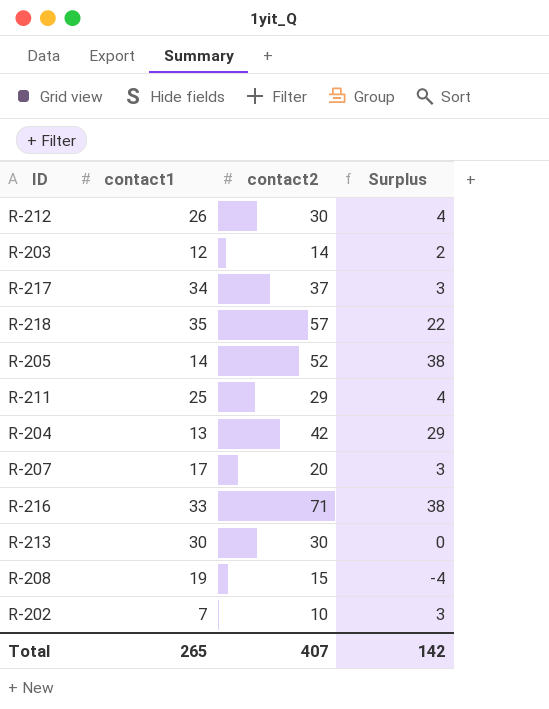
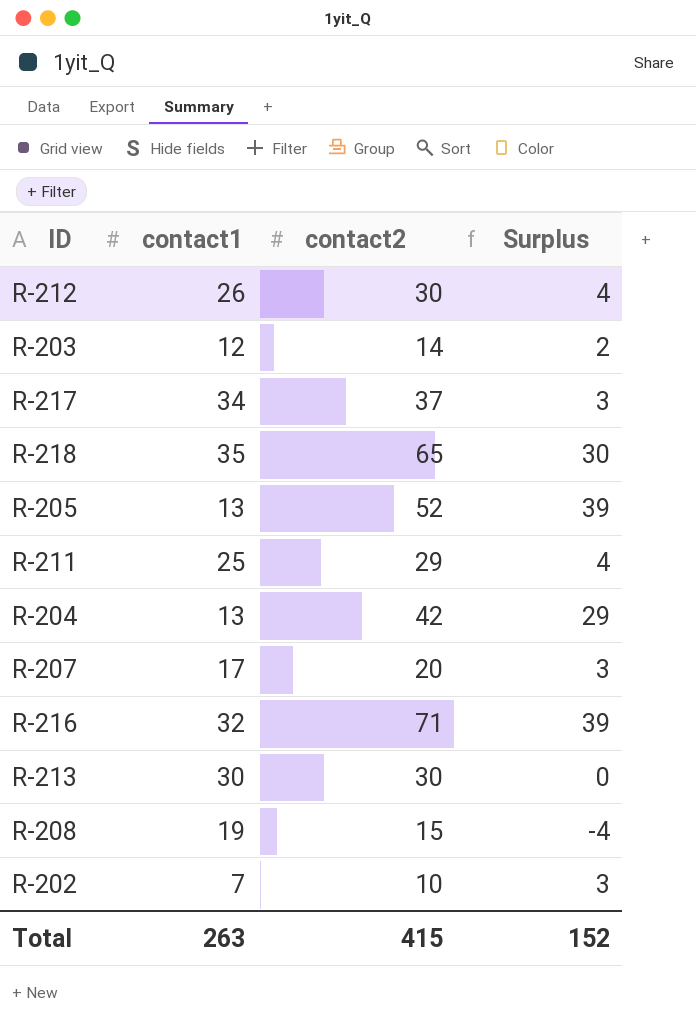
R-218 | contact2: 57 -> 65
R-218 | Surplus: 22 -> 30
R-205 | contact1: 14 -> 13
R-205 | Surplus: 38 -> 39
R-216 | contact1: 33 -> 32
R-216 | Surplus: 38 -> 39
Total | contact1: 265 -> 263
Total | contact2: 407 -> 415
Total | Surplus: 142 -> 152

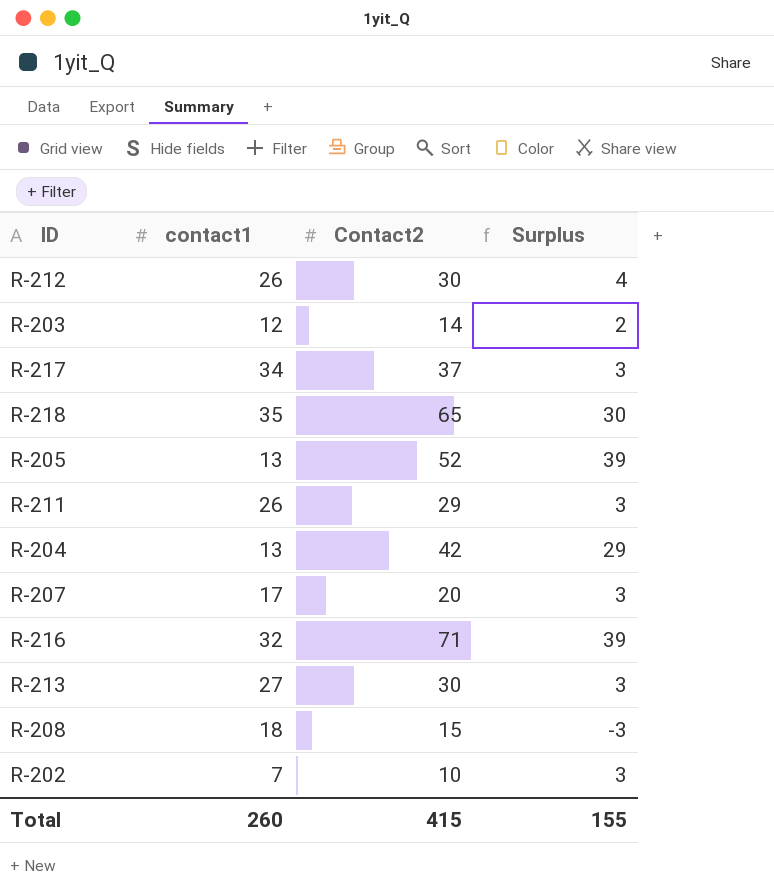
column name: contact2 -> Contact2
R-211 | contact1: 25 -> 26
R-211 | Surplus: 4 -> 3
R-213 | contact1: 30 -> 27
R-213 | Surplus: 0 -> 3
R-208 | contact1: 19 -> 18
R-208 | Surplus: -4 -> -3
Total | contact1: 263 -> 260
Total | Surplus: 152 -> 155

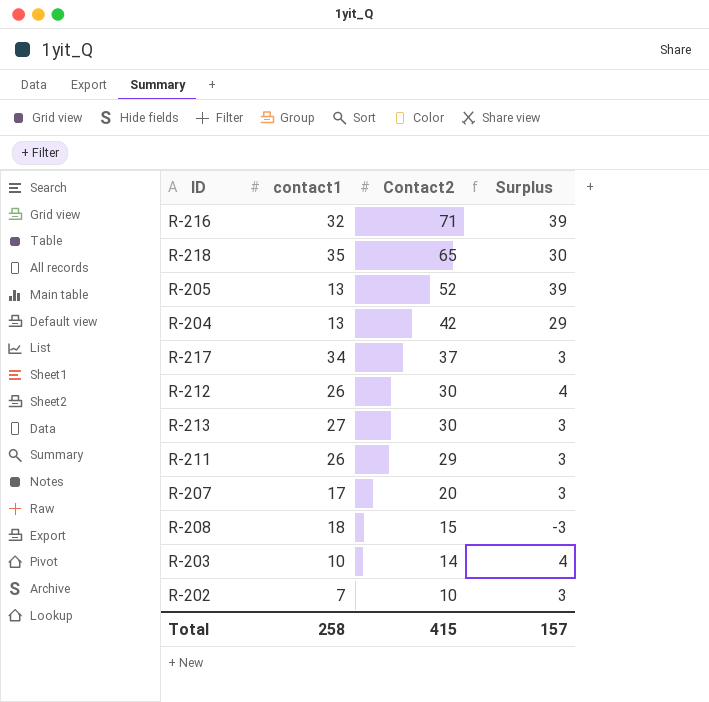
row order: none -> Contact2 descending
R-203 | contact1: 12 -> 10
R-203 | Surplus: 2 -> 4
Total | contact1: 260 -> 258
Total | Surplus: 155 -> 157

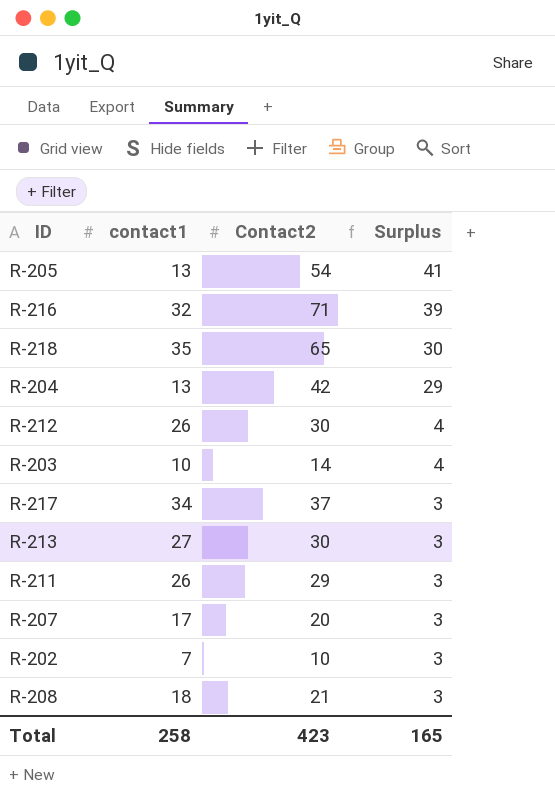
row order: Contact2 descending -> Surplus descending
R-205 | Contact2: 52 -> 54
R-205 | Surplus: 39 -> 41
R-208 | Contact2: 15 -> 21
R-208 | Surplus: -3 -> 3
Total | Contact2: 415 -> 423
Total | Surplus: 157 -> 165

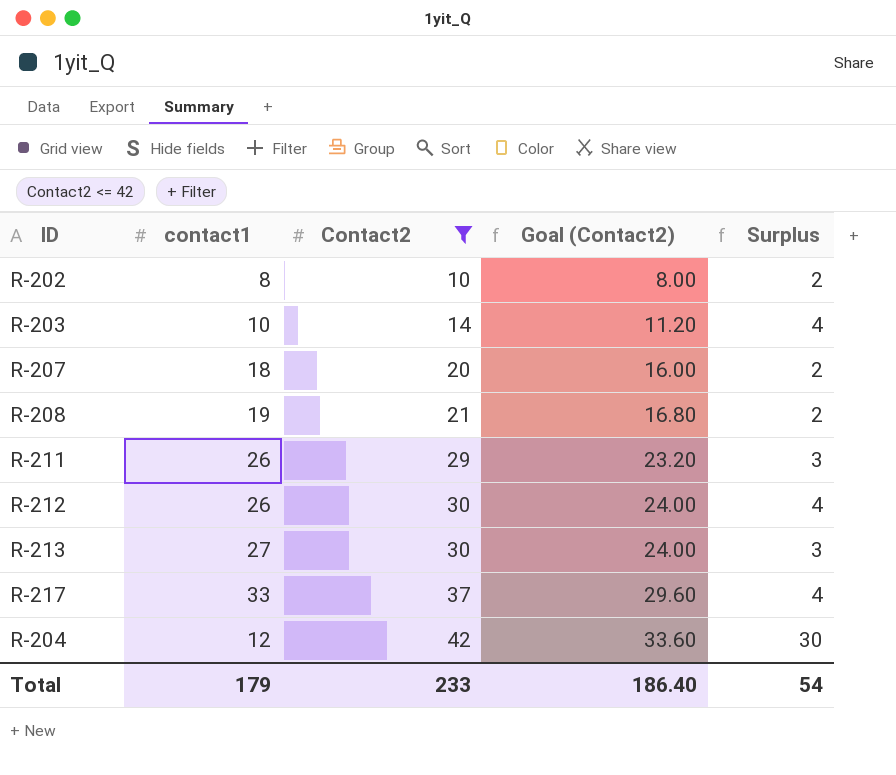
filter: none -> Contact2 <= 42
row order: Surplus descending -> Contact2 ascending
column Goal (Contact2) | formula: none -> [Contact2] * 0.8
R-202 | contact1: 7 -> 8
R-202 | Surplus: 3 -> 2
R-207 | contact1: 17 -> 18
R-207 | Surplus: 3 -> 2
R-208 | contact1: 18 -> 19
R-208 | Surplus: 3 -> 2
R-217 | contact1: 34 -> 33
R-217 | Surplus: 3 -> 4
R-204 | contact1: 13 -> 12
R-204 | Surplus: 29 -> 30
Total | contact1: 258 -> 179
Total | Contact2: 423 -> 233
Total | Surplus: 165 -> 54

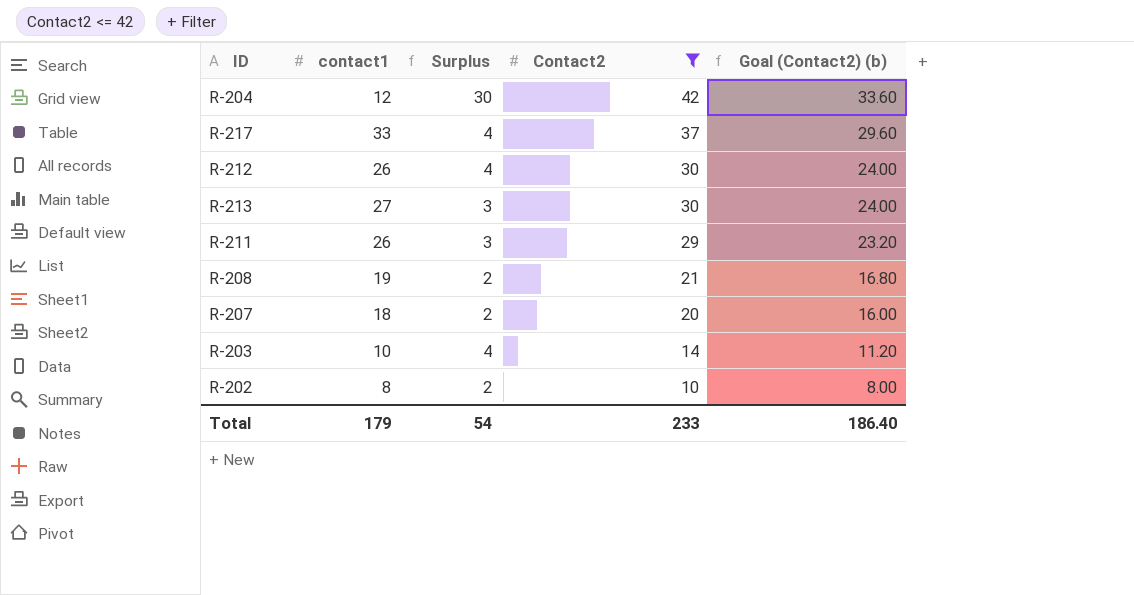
row order: Contact2 ascending -> Contact2 descending
column Surplus | position: 5 -> 3
column name: Goal (Contact2) -> Goal (Contact2) (b)

